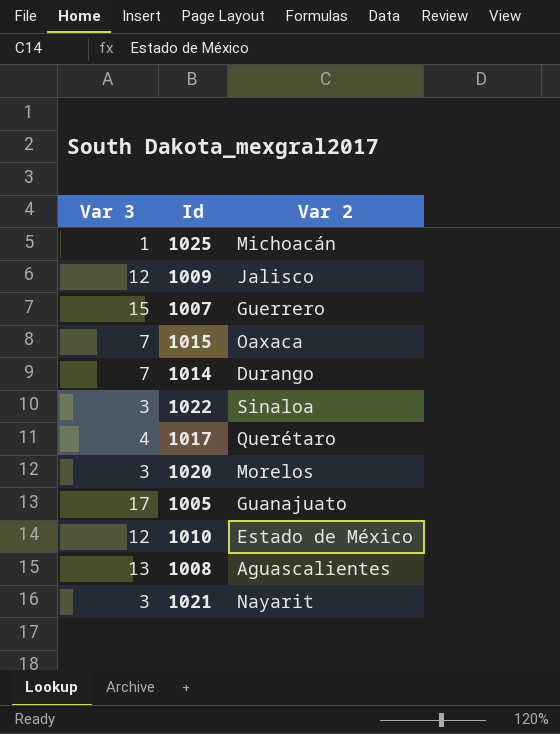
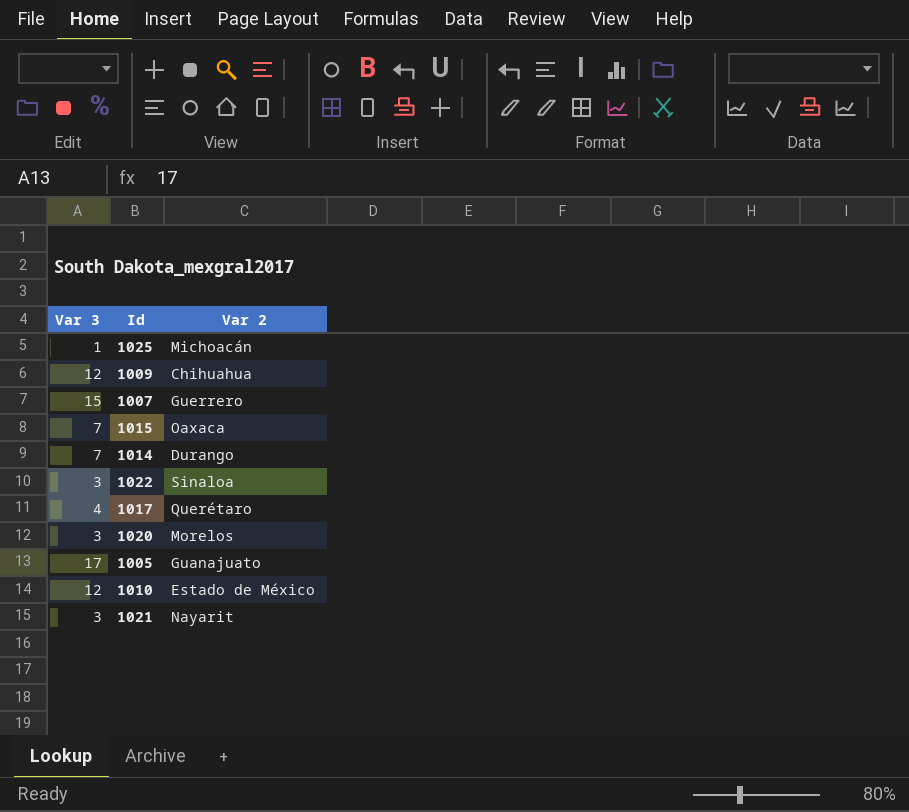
row 1008: 13 | Aguascalientes -> none
1009 | Var 2: Jalisco -> Chihuahua

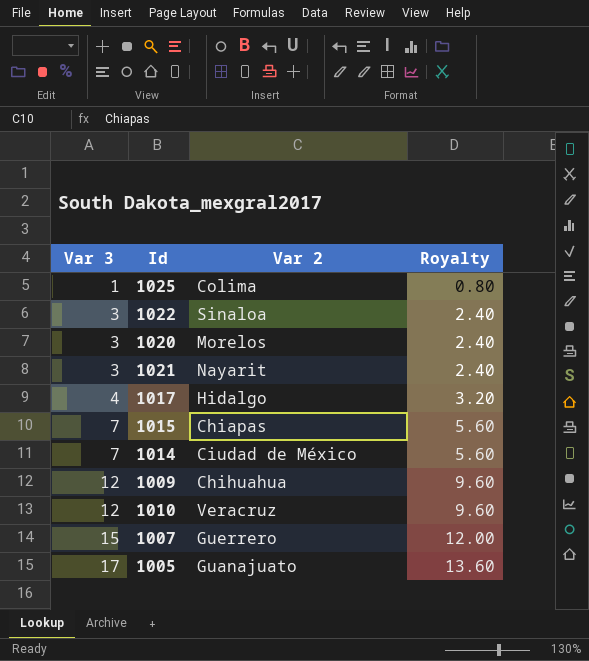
row order: none -> Var 3 ascending
column Royalty | formula: none -> [Var 3] * 0.8
1025 | Var 2: Michoacán -> Colima
1017 | Var 2: Querétaro -> Hidalgo
1015 | Var 2: Oaxaca -> Chiapas
1014 | Var 2: Durango -> Ciudad de México
1010 | Var 2: Estado de México -> Veracruz

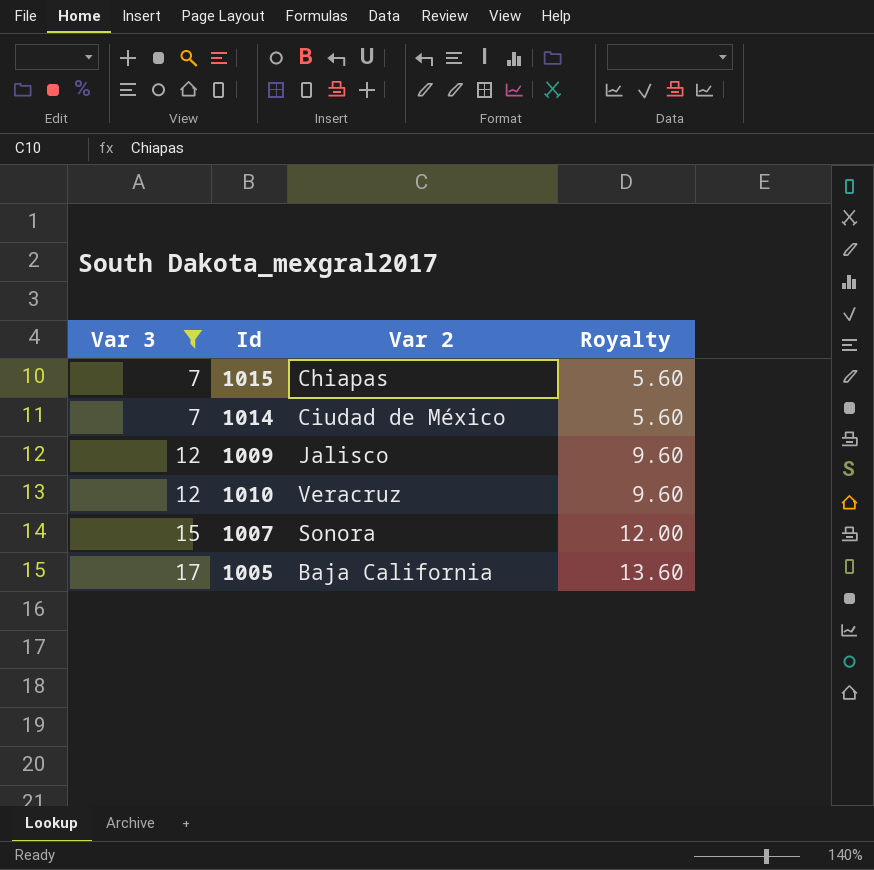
filter: none -> Var 3 >= 7
1009 | Var 2: Chihuahua -> Jalisco
1007 | Var 2: Guerrero -> Sonora
1005 | Var 2: Guanajuato -> Baja California

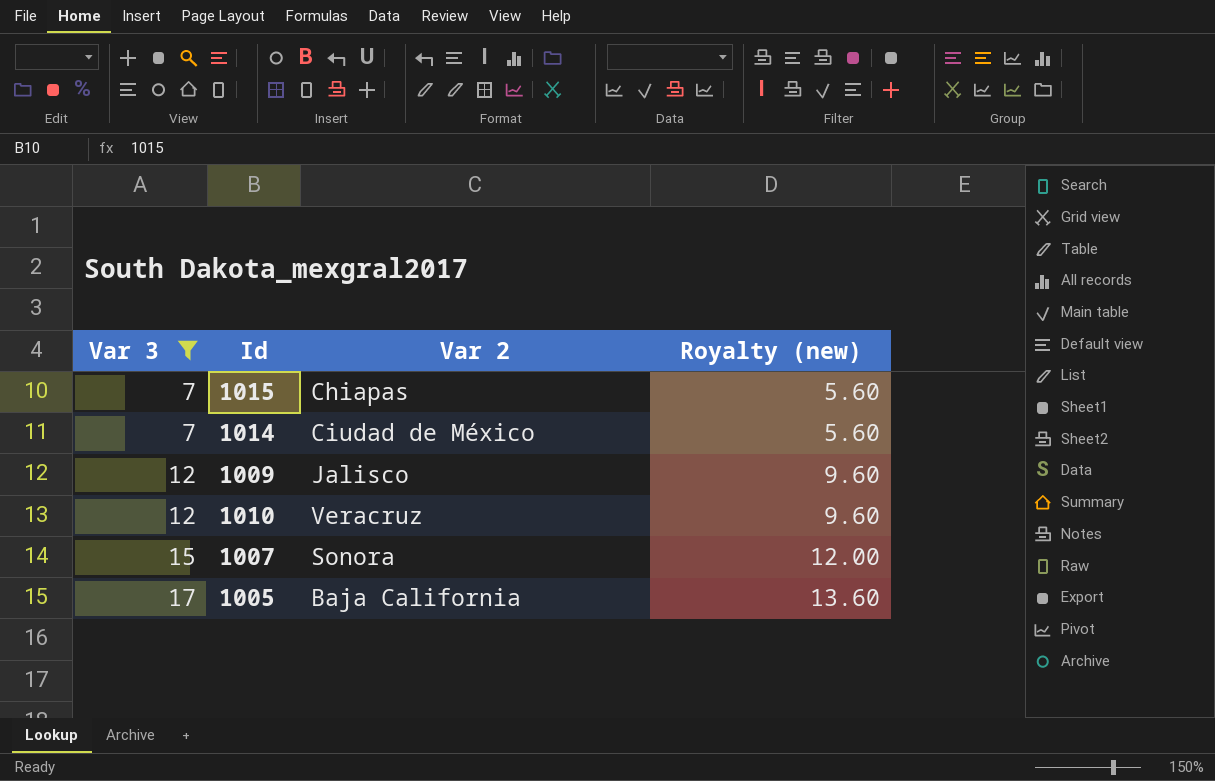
column name: Royalty -> Royalty (new)

